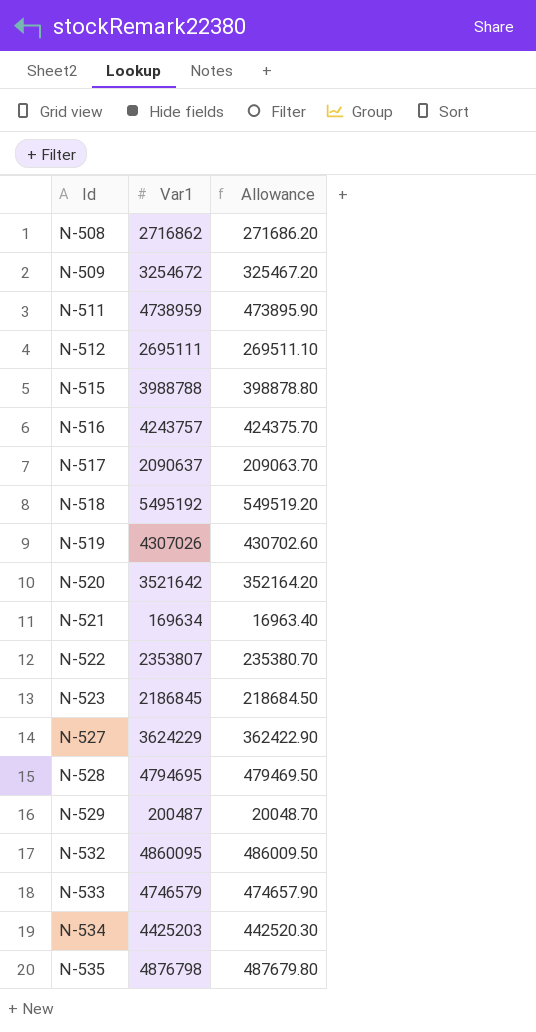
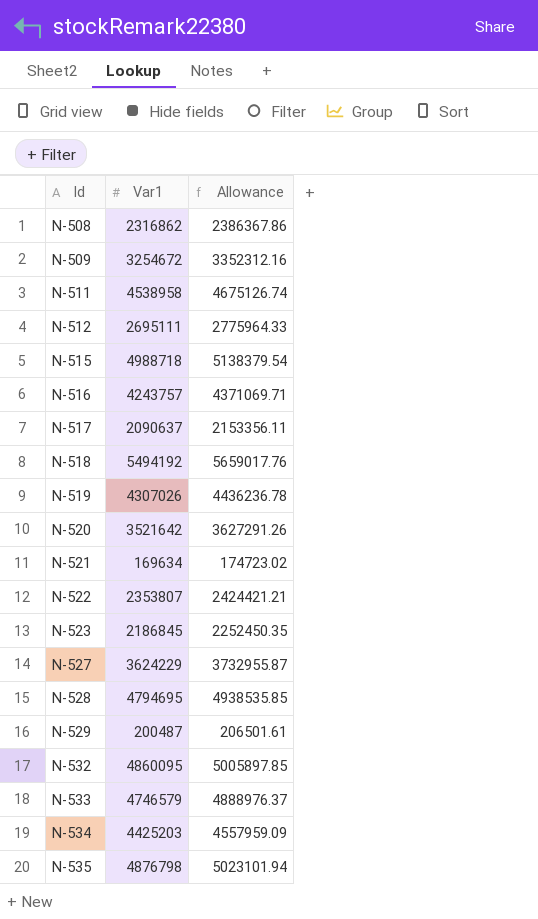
column Allowance | formula: [Var1] * 0.1 -> [Var1] * 1.03
N-508 | Var1: 2716862 -> 2316862
N-511 | Var1: 4738959 -> 4538958
N-515 | Var1: 3988788 -> 4988718
N-518 | Var1: 5495192 -> 5494192

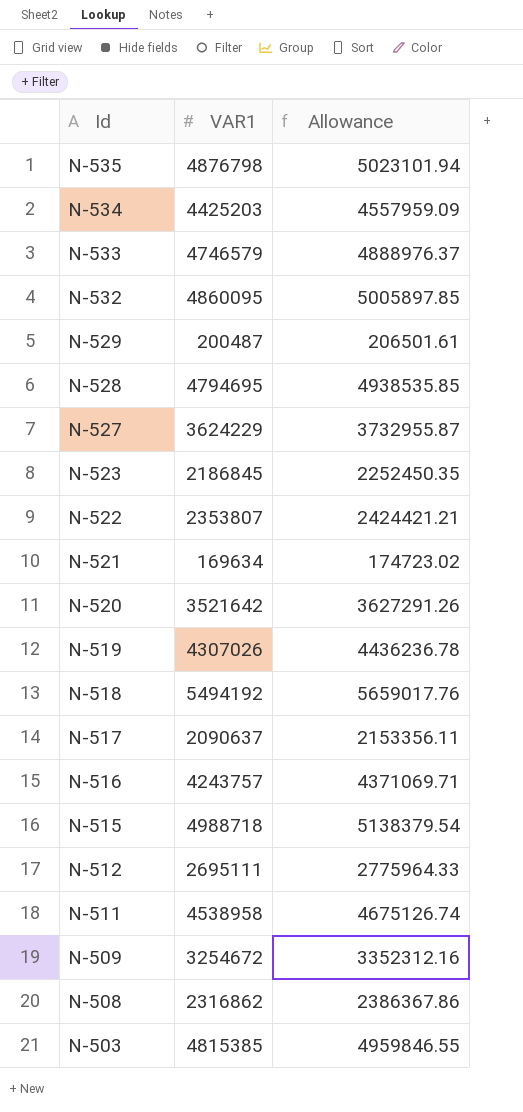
row order: Id ascending -> Id descending
column name: Var1 -> VAR1
row N-503: none -> 4815385 | 4959846.55

